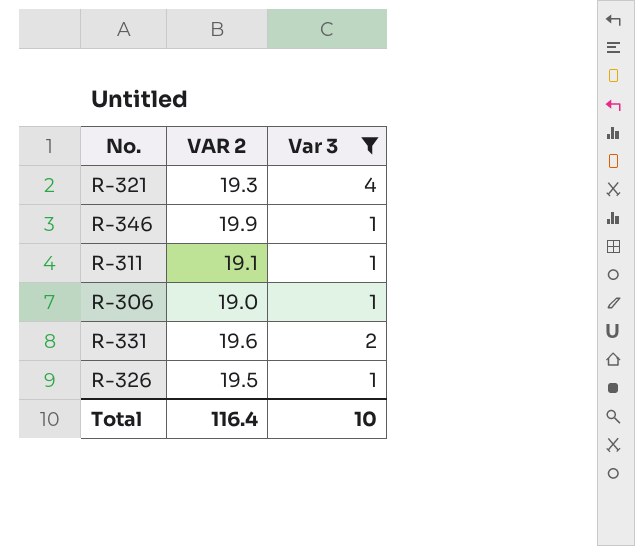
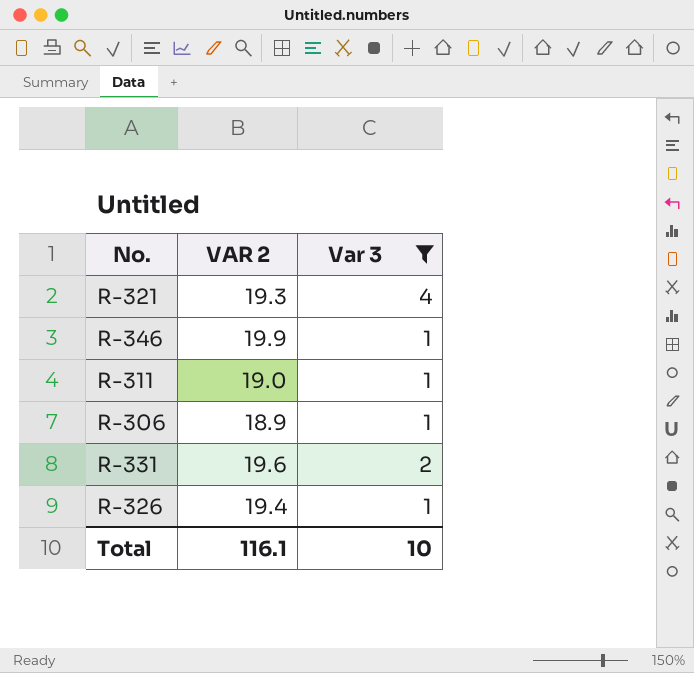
R-311 | VAR 2: 19.1 -> 19.0
R-306 | VAR 2: 19.0 -> 18.9
R-326 | VAR 2: 19.5 -> 19.4
Total | VAR 2: 116.4 -> 116.1

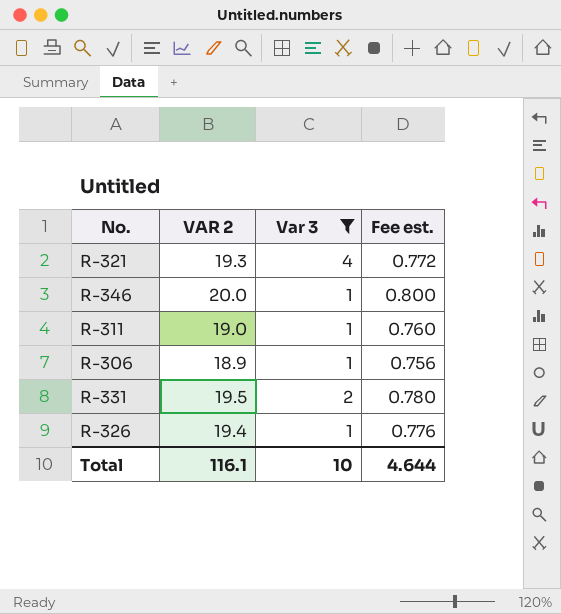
column Fee est. | formula: none -> [VAR 2] * 0.04
R-346 | VAR 2: 19.9 -> 20.0
R-331 | VAR 2: 19.6 -> 19.5

